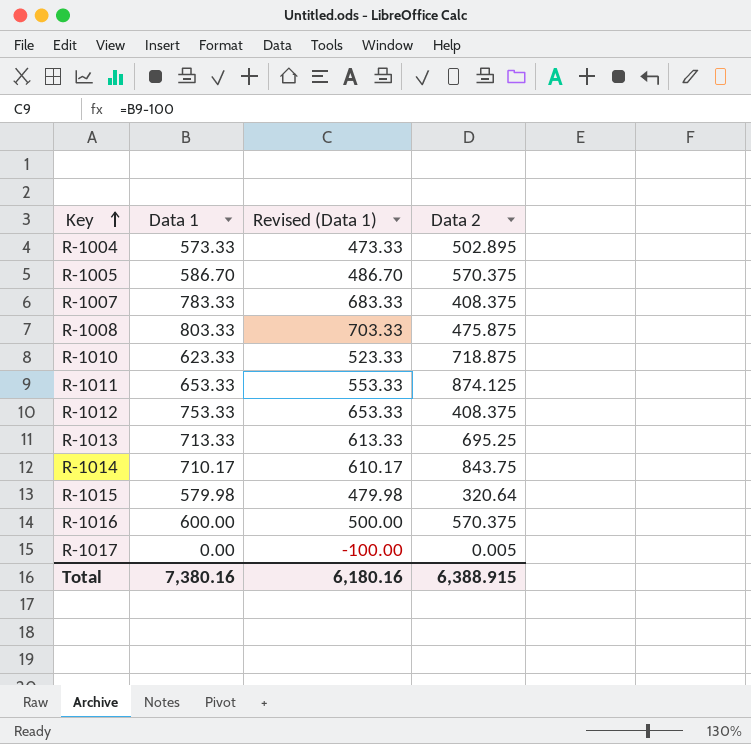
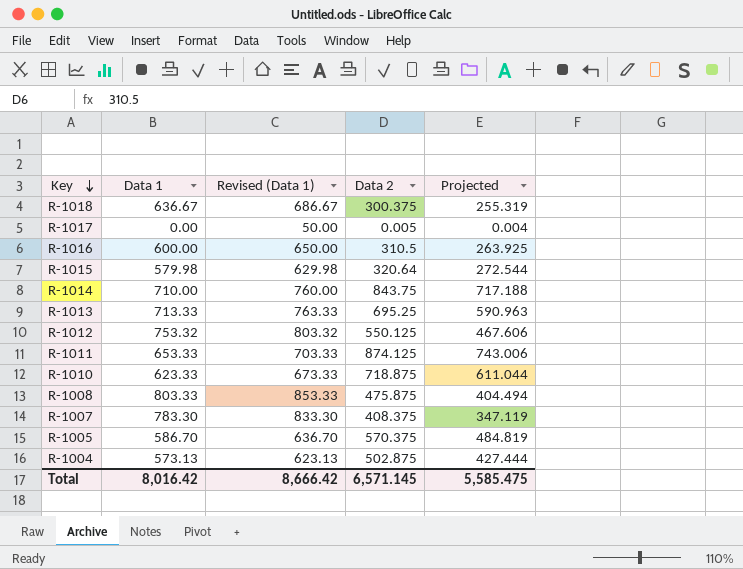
row order: Key ascending -> Key descending
column Revised (Data 1) | formula: [Data 1] - 100 -> [Data 1] + 50
column Projected | formula: none -> [Data 2] * 0.85
row R-1018: none -> 636.67 | 686.67 | 300.375 | 255.319
R-1016 | Data 2: 570.375 -> 310.5
R-1014 | Data 1: 710.17 -> 710.00
R-1012 | Data 1: 753.33 -> 753.32
R-1012 | Data 2: 408.375 -> 550.125
R-1007 | Data 1: 783.33 -> 783.30
R-1004 | Data 1: 573.33 -> 573.13
R-1004 | Data 2: 502.895 -> 502.875
Total | Data 1: 7,380.16 -> 8,016.42
Total | Revised (Data 1): 6,180.16 -> 8,666.42
Total | Data 2: 6,388.915 -> 6,571.145

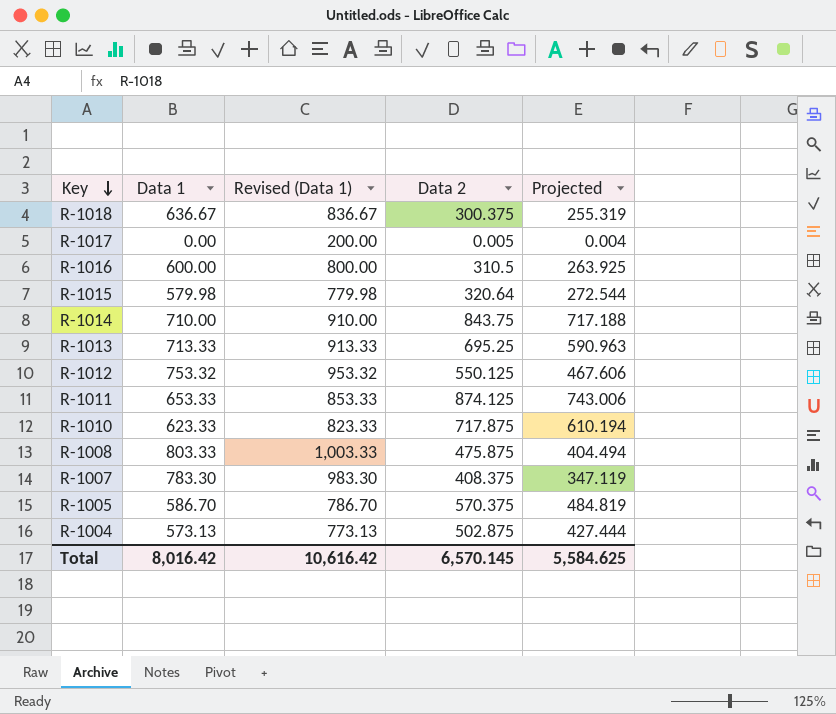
column Revised (Data 1) | formula: [Data 1] + 50 -> [Data 1] + 200
R-1010 | Data 2: 718.875 -> 717.875
R-1010 | Projected: 611.044 -> 610.194
Total | Revised (Data 1): 8,666.42 -> 10,616.42
Total | Data 2: 6,571.145 -> 6,570.145
Total | Projected: 5,585.475 -> 5,584.625

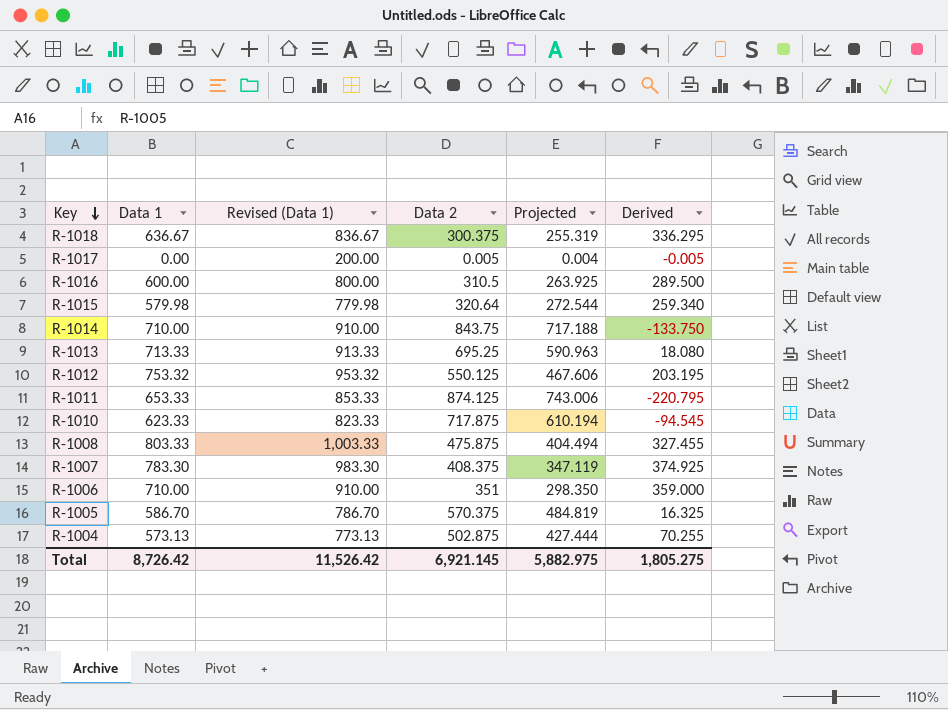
column Derived | formula: none -> [Data 1] - [Data 2]
row R-1006: none -> 710.00 | 910.00 | 351 | 298.350 | 359.000
Total | Data 1: 8,016.42 -> 8,726.42
Total | Revised (Data 1): 10,616.42 -> 11,526.42
Total | Data 2: 6,570.145 -> 6,921.145
Total | Projected: 5,584.625 -> 5,882.975

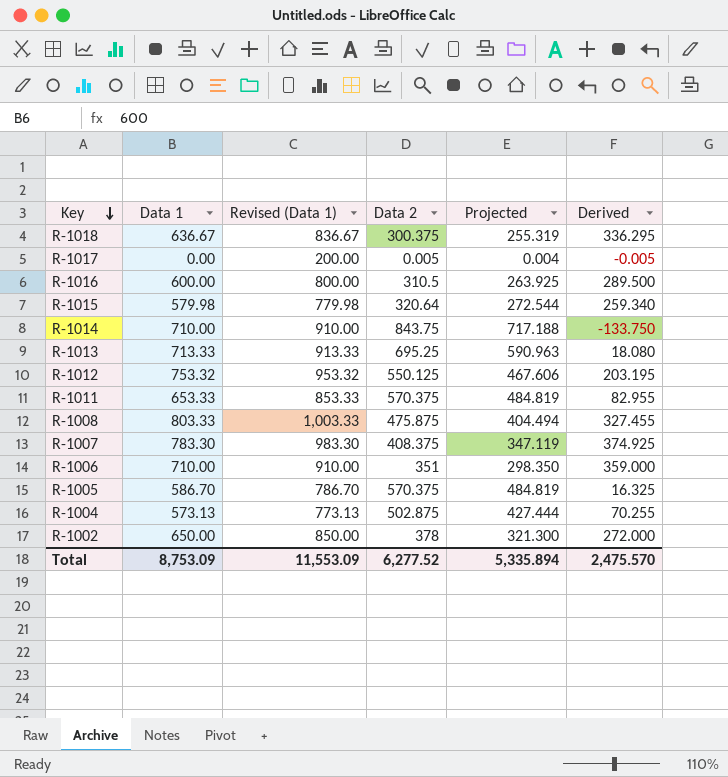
row R-1010: 623.33 | 823.33 | 717.875 | 610.194 | -94.545 -> none
R-1011 | Data 2: 874.125 -> 570.375
R-1011 | Projected: 743.006 -> 484.819
R-1011 | Derived: -220.795 -> 82.955
row R-1002: none -> 650.00 | 850.00 | 378 | 321.300 | 272.000
Total | Data 1: 8,726.42 -> 8,753.09
Total | Revised (Data 1): 11,526.42 -> 11,553.09
Total | Data 2: 6,921.145 -> 6,277.52
Total | Projected: 5,882.975 -> 5,335.894
Total | Derived: 1,805.275 -> 2,475.570

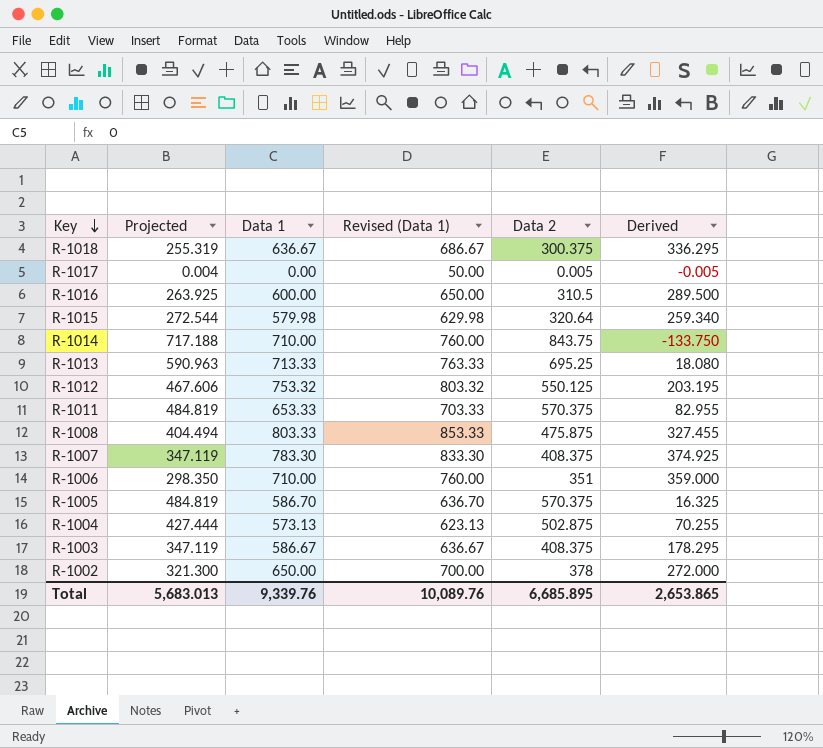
column Projected | position: 5 -> 2
column Revised (Data 1) | formula: [Data 1] + 200 -> [Data 1] + 50
row R-1003: none -> 347.119 | 586.67 | 636.67 | 408.375 | 178.295
Total | Projected: 5,335.894 -> 5,683.013
Total | Data 1: 8,753.09 -> 9,339.76
Total | Revised (Data 1): 11,553.09 -> 10,089.76
Total | Data 2: 6,277.52 -> 6,685.895
Total | Derived: 2,475.570 -> 2,653.865

